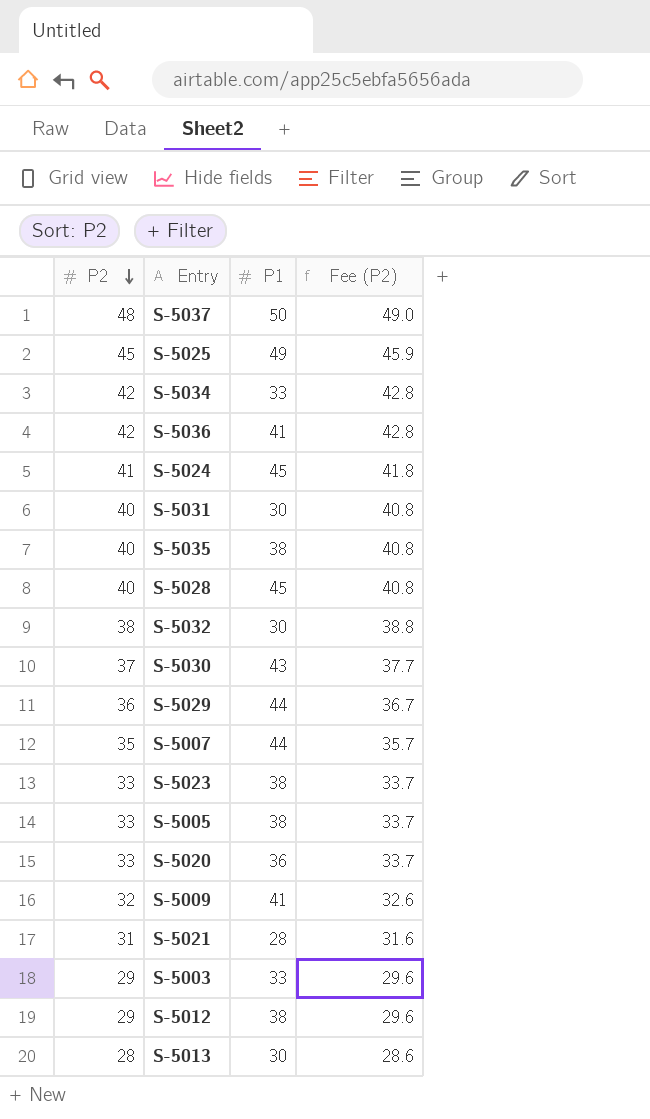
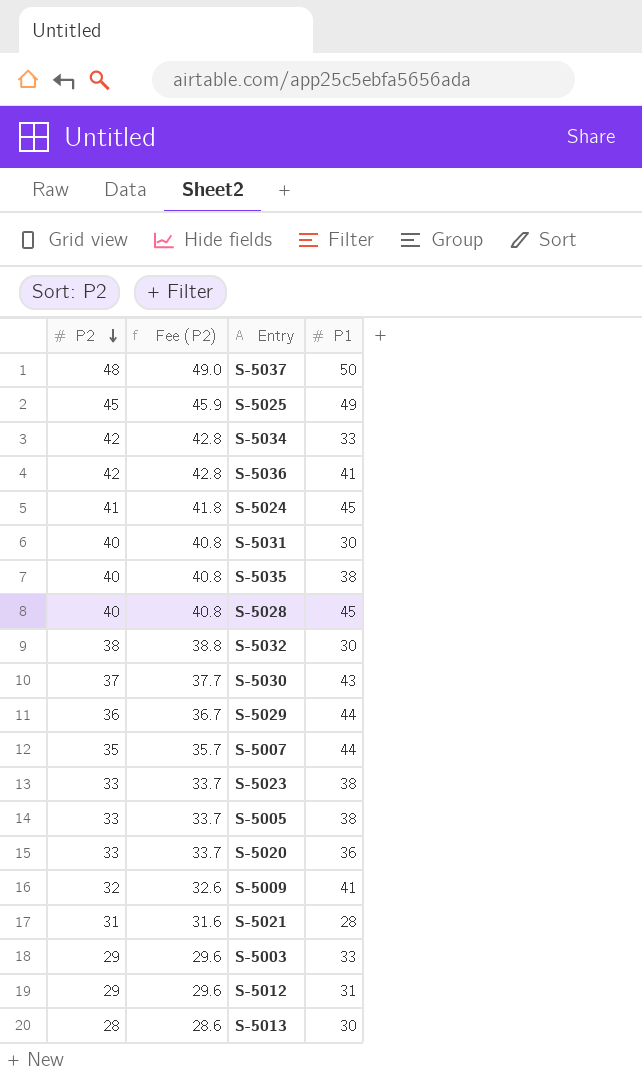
column Fee (P2) | position: 4 -> 2
S-5012 | P1: 38 -> 31

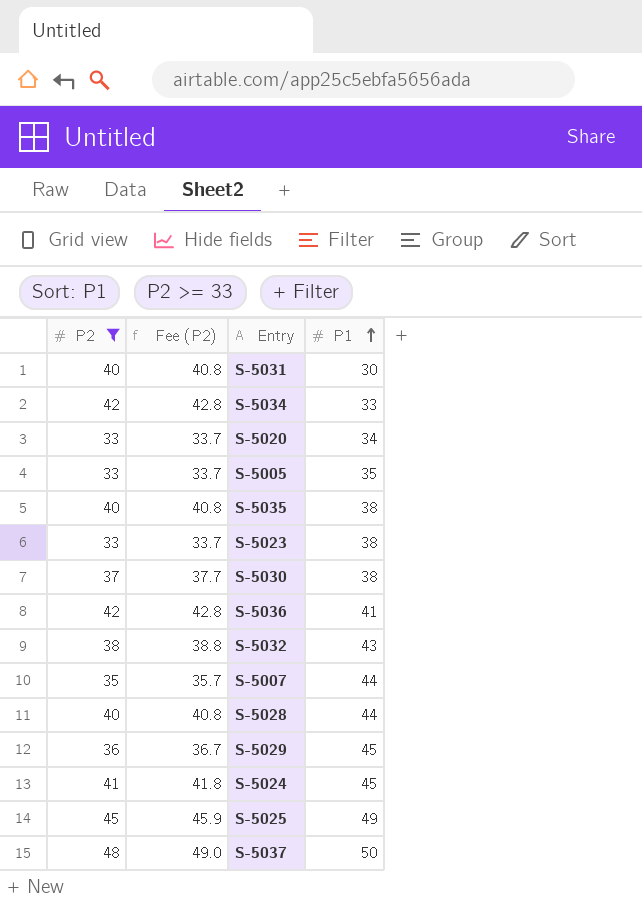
filter: none -> P2 >= 33
row order: P2 descending -> P1 ascending
S-5020 | P1: 36 -> 34
S-5005 | P1: 38 -> 35
S-5030 | P1: 43 -> 38
S-5032 | P1: 30 -> 43
S-5028 | P1: 45 -> 44
S-5029 | P1: 44 -> 45

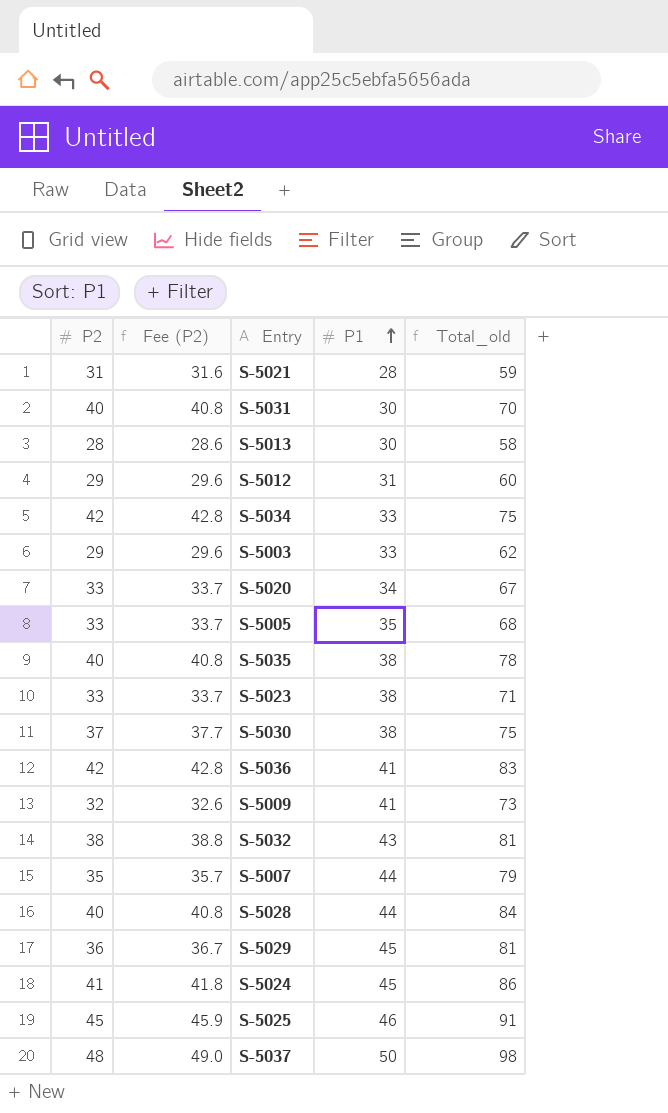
filter: P2 >= 33 -> none
column Total_old | formula: none -> [P2] + [P1]
S-5025 | P1: 49 -> 46

